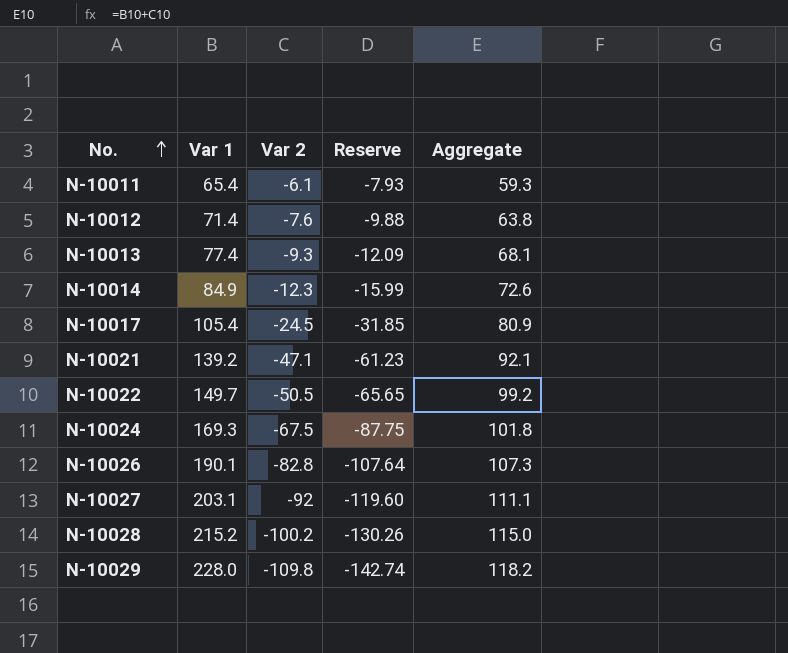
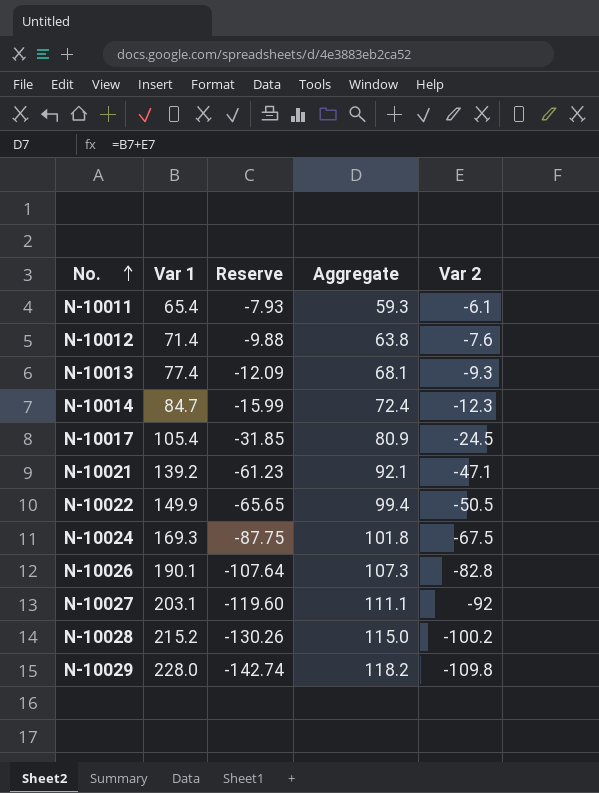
column Var 2 | position: 3 -> 5
N-10014 | Var 1: 84.9 -> 84.7
N-10014 | Aggregate: 72.6 -> 72.4
N-10022 | Var 1: 149.7 -> 149.9
N-10022 | Aggregate: 99.2 -> 99.4

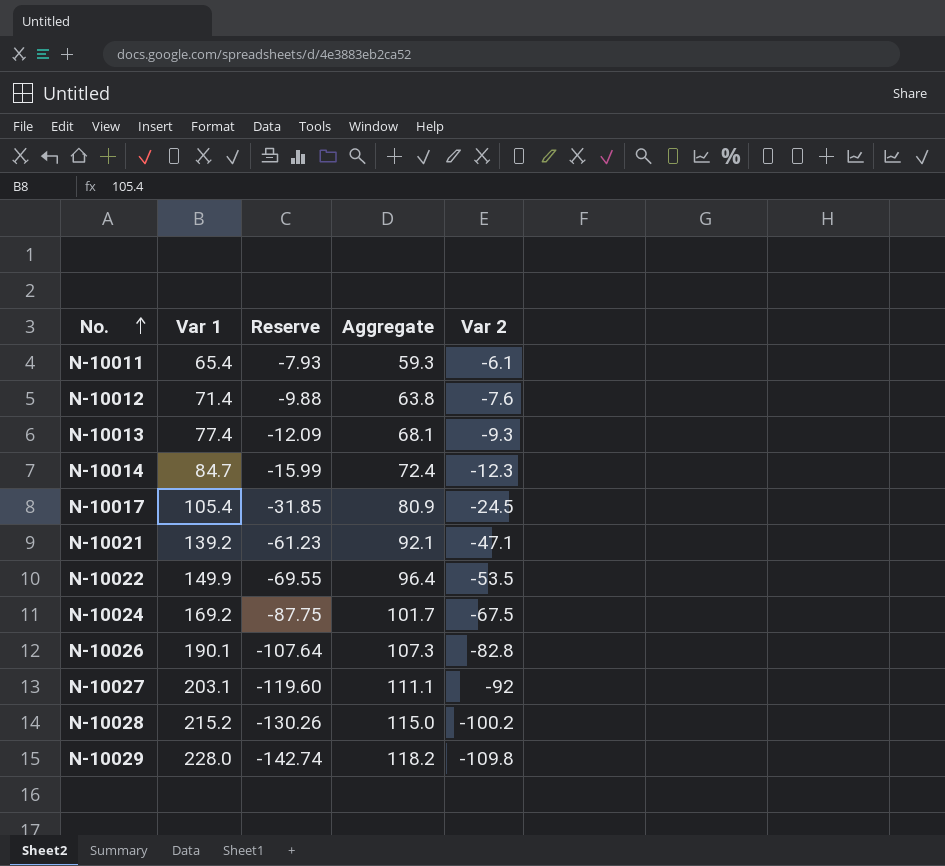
N-10022 | Reserve: -65.65 -> -69.55
N-10022 | Aggregate: 99.4 -> 96.4
N-10022 | Var 2: -50.5 -> -53.5
N-10024 | Var 1: 169.3 -> 169.2
N-10024 | Aggregate: 101.8 -> 101.7

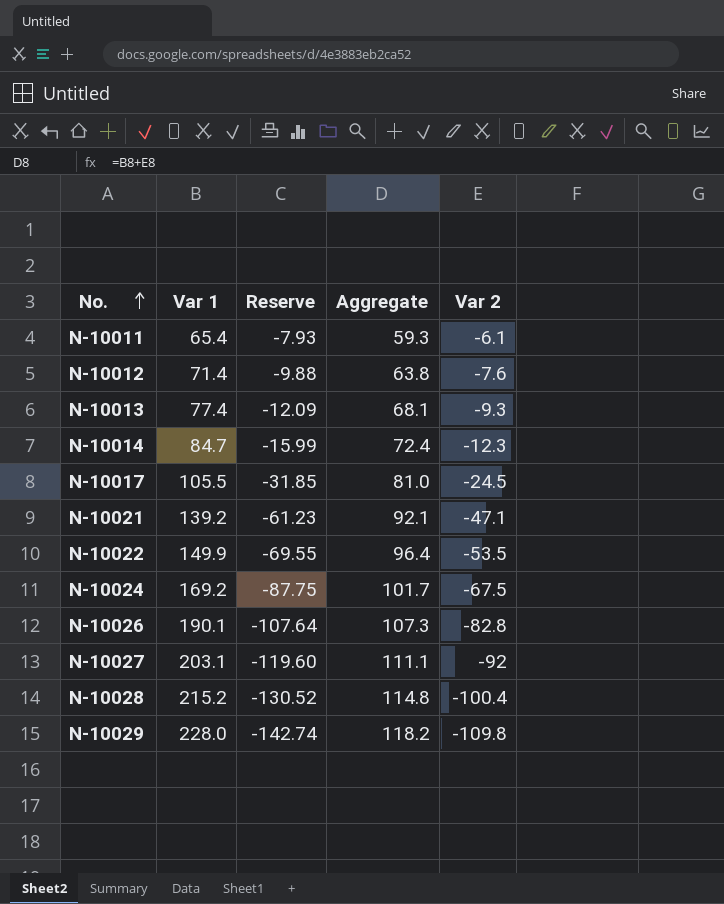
N-10017 | Var 1: 105.4 -> 105.5
N-10017 | Aggregate: 80.9 -> 81.0
N-10028 | Reserve: -130.26 -> -130.52
N-10028 | Aggregate: 115.0 -> 114.8
N-10028 | Var 2: -100.2 -> -100.4

